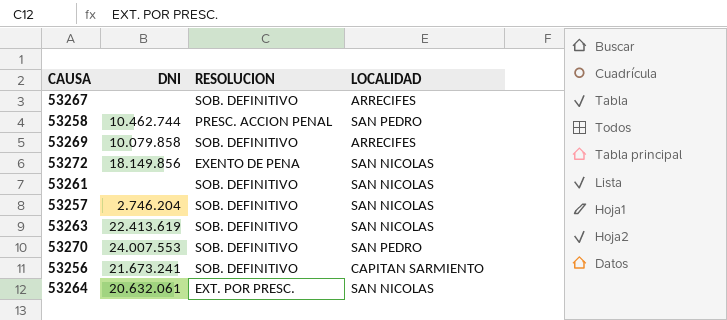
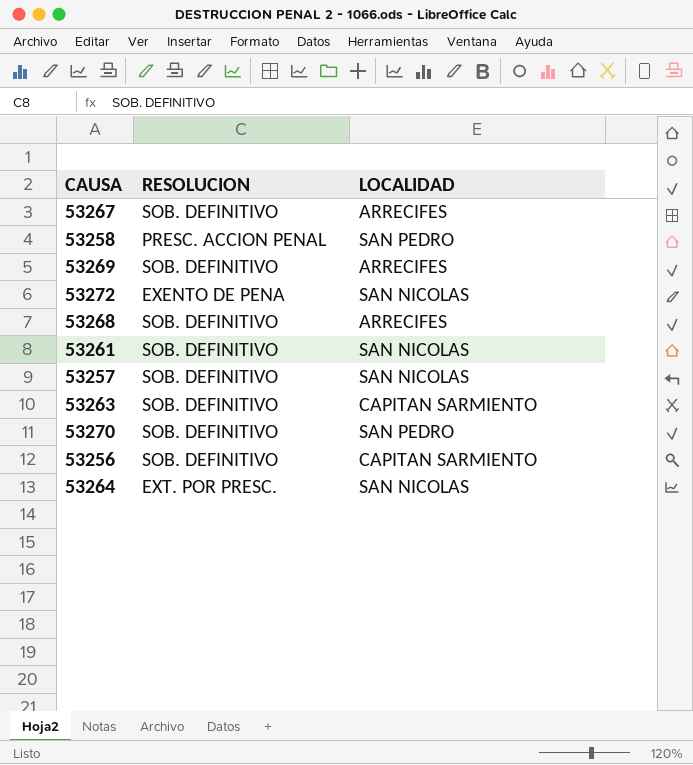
column DNI | position: 2 -> none
row 53268: none -> SOB. DEFINITIVO | ARRECIFES
53263 | LOCALIDAD: SAN NICOLAS -> CAPITAN SARMIENTO

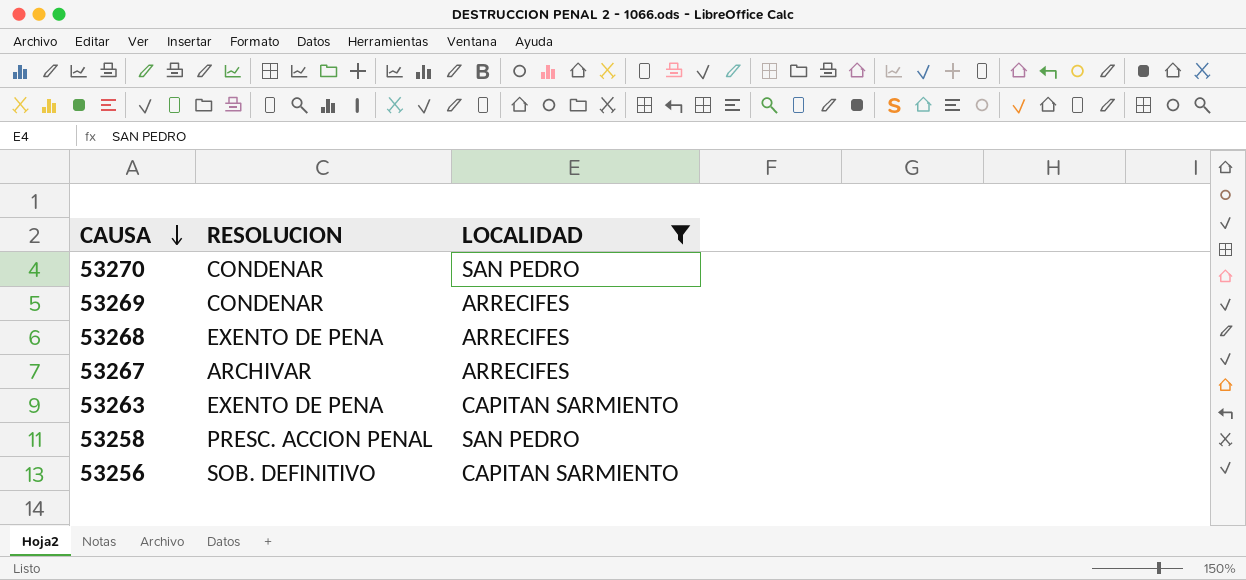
filter: none -> LOCALIDAD != SAN NICOLAS
row order: none -> CAUSA descending
53270 | RESOLUCION: SOB. DEFINITIVO -> CONDENAR
53269 | RESOLUCION: SOB. DEFINITIVO -> CONDENAR
53268 | RESOLUCION: SOB. DEFINITIVO -> EXENTO DE PENA
53267 | RESOLUCION: SOB. DEFINITIVO -> ARCHIVAR
53263 | RESOLUCION: SOB. DEFINITIVO -> EXENTO DE PENA

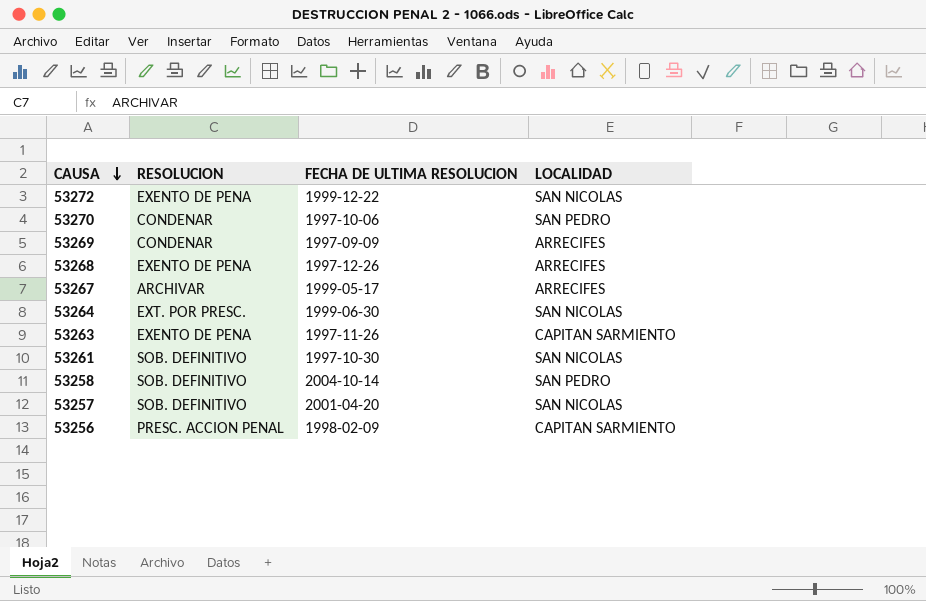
filter: LOCALIDAD != SAN NICOLAS -> none
column FECHA DE ULTIMA RESOLUCION | position: none -> 3
53258 | RESOLUCION: PRESC. ACCION PENAL -> SOB. DEFINITIVO
53256 | RESOLUCION: SOB. DEFINITIVO -> PRESC. ACCION PENAL

